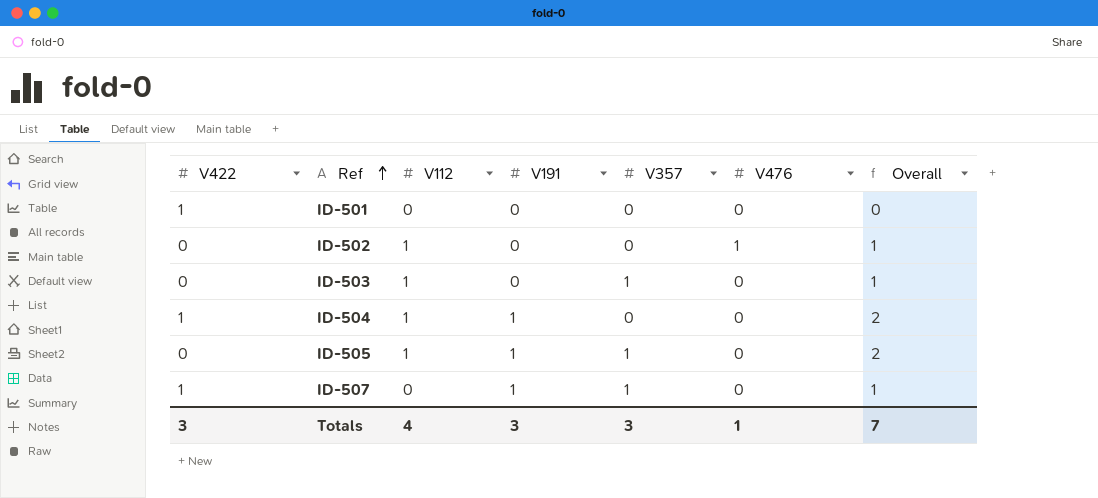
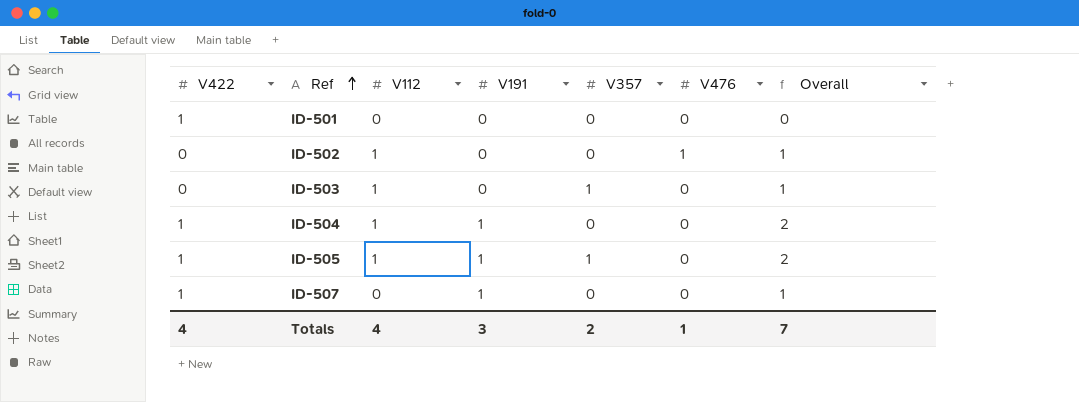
ID-505 | V422: 0 -> 1
ID-507 | V357: 1 -> 0
Totals | V422: 3 -> 4
Totals | V357: 3 -> 2

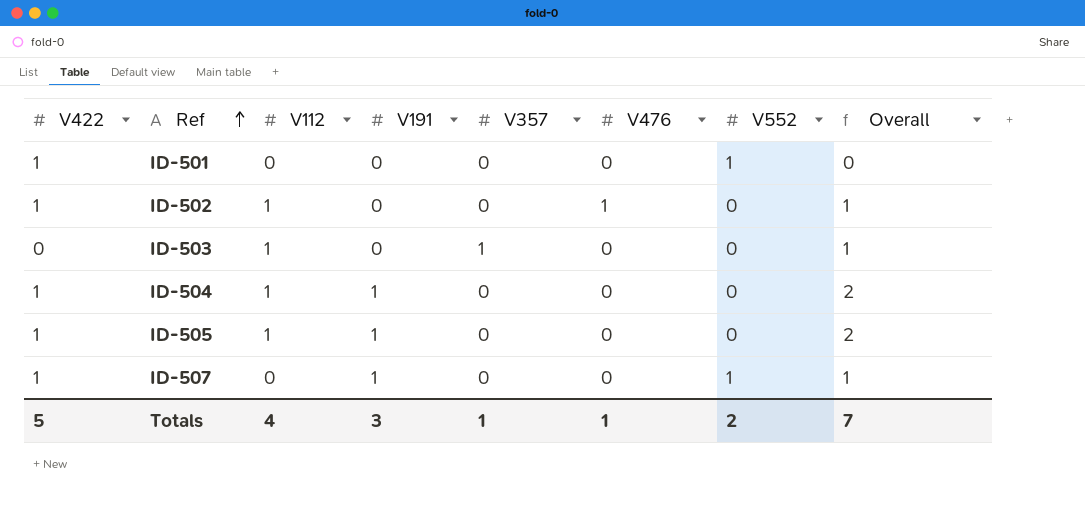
column V552 | position: none -> 7
ID-502 | V422: 0 -> 1
ID-505 | V357: 1 -> 0
Totals | V422: 4 -> 5
Totals | V357: 2 -> 1

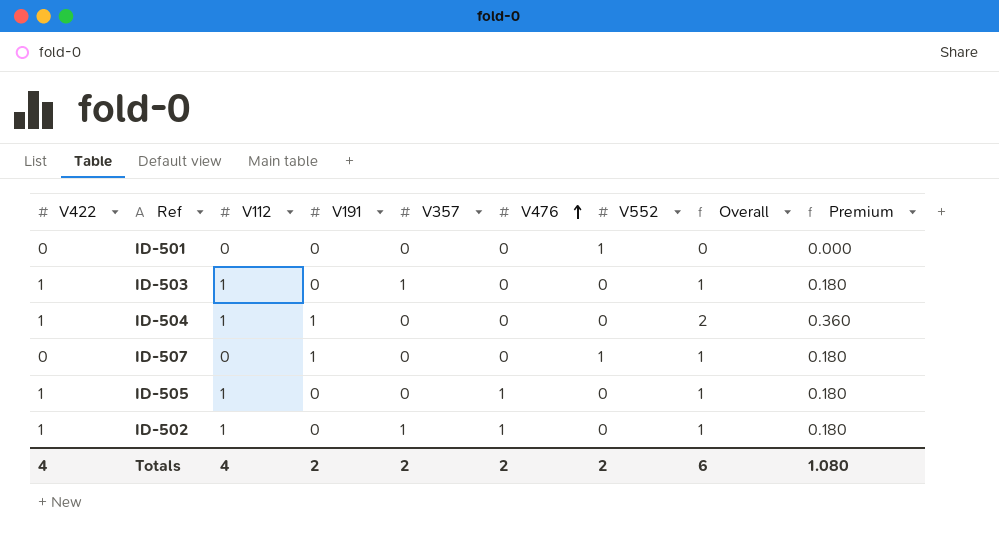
row order: Ref ascending -> V476 ascending
column Premium | formula: none -> [Overall] * 0.18
ID-501 | V422: 1 -> 0
ID-503 | V422: 0 -> 1
ID-507 | V422: 1 -> 0
ID-505 | V191: 1 -> 0
ID-505 | V476: 0 -> 1
ID-505 | Overall: 2 -> 1
ID-502 | V357: 0 -> 1
Totals | V422: 5 -> 4
Totals | V191: 3 -> 2
Totals | V357: 1 -> 2
Totals | V476: 1 -> 2
Totals | Overall: 7 -> 6

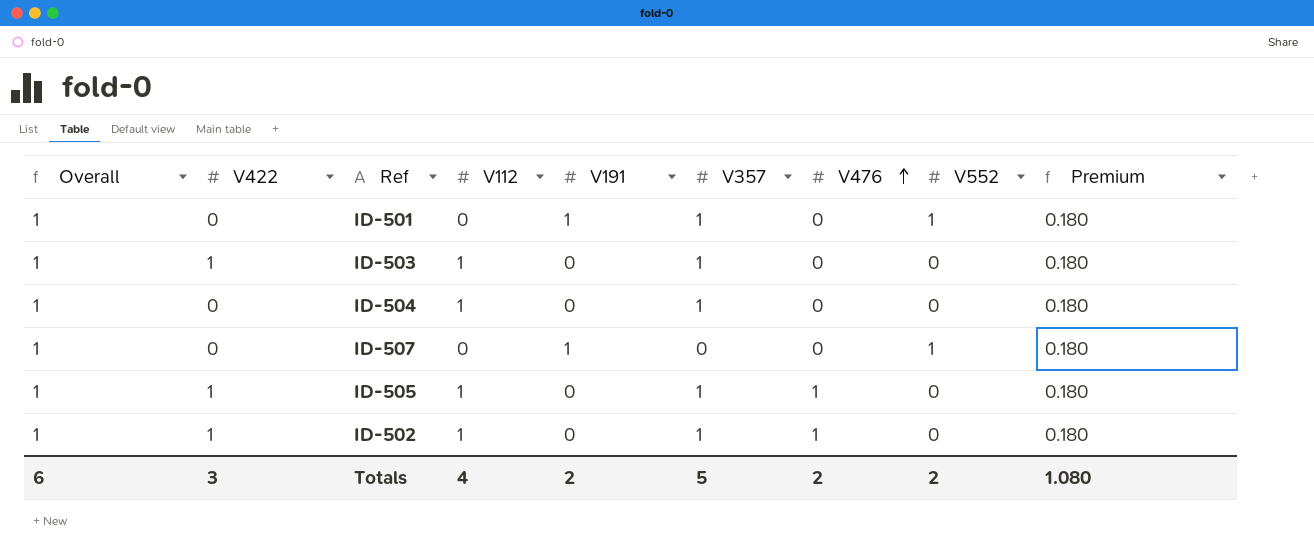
column Overall | position: 8 -> 1
ID-501 | Overall: 0 -> 1
ID-501 | V191: 0 -> 1
ID-501 | V357: 0 -> 1
ID-501 | Premium: 0.000 -> 0.180
ID-504 | Overall: 2 -> 1
ID-504 | V422: 1 -> 0
ID-504 | V191: 1 -> 0
ID-504 | V357: 0 -> 1
ID-504 | Premium: 0.360 -> 0.180
ID-505 | V357: 0 -> 1
Totals | V422: 4 -> 3
Totals | V357: 2 -> 5

